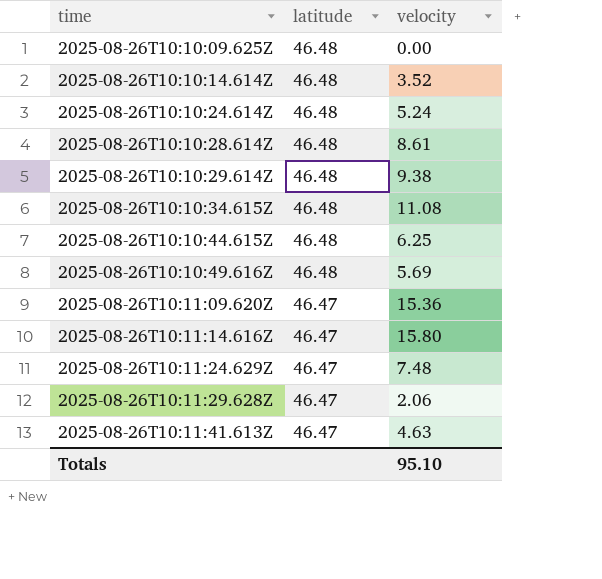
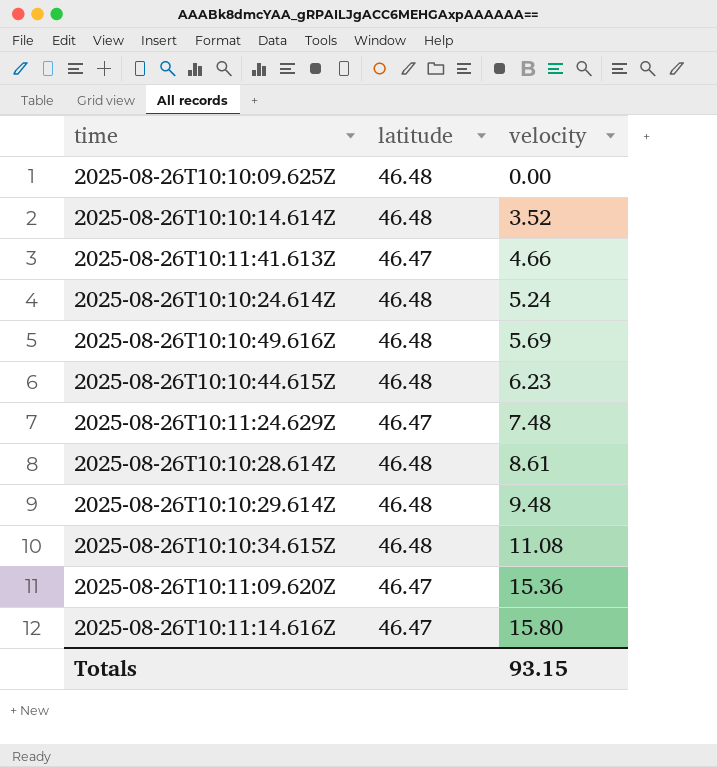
row order: time ascending -> velocity ascending
row 2025-08-26T10:11:29.628Z: 46.47 | 2.06 -> none
2025-08-26T10:11:41.613Z | velocity: 4.63 -> 4.66
2025-08-26T10:10:44.615Z | velocity: 6.25 -> 6.23
2025-08-26T10:10:29.614Z | velocity: 9.38 -> 9.48
Totals | velocity: 95.10 -> 93.15

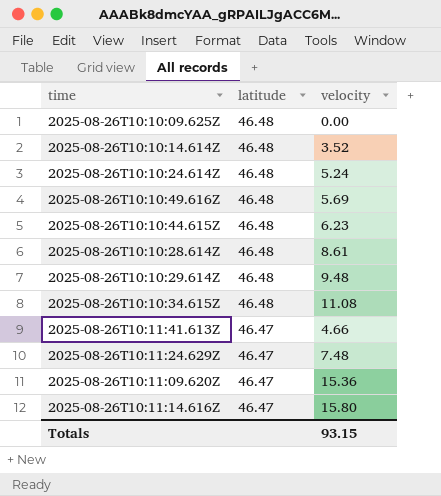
row order: velocity ascending -> latitude descending

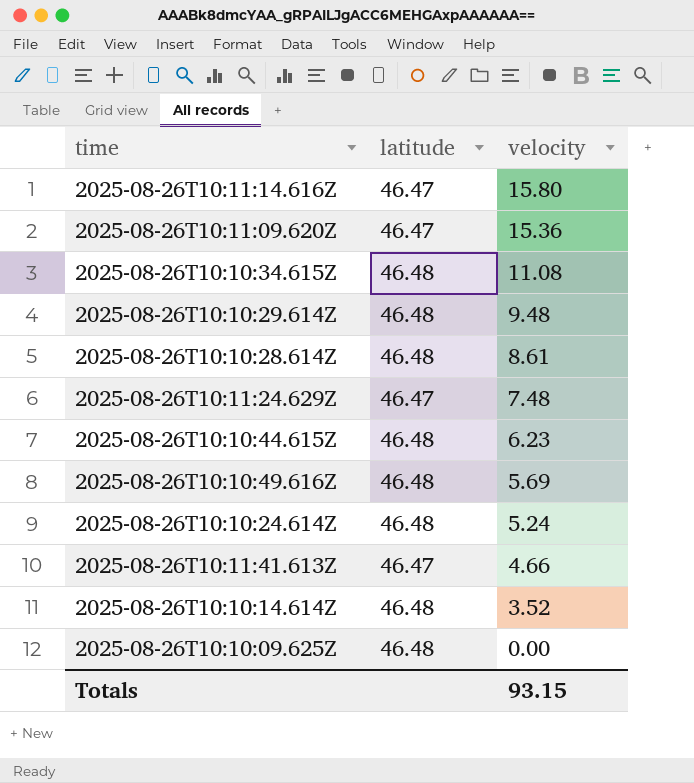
row order: latitude descending -> velocity descending

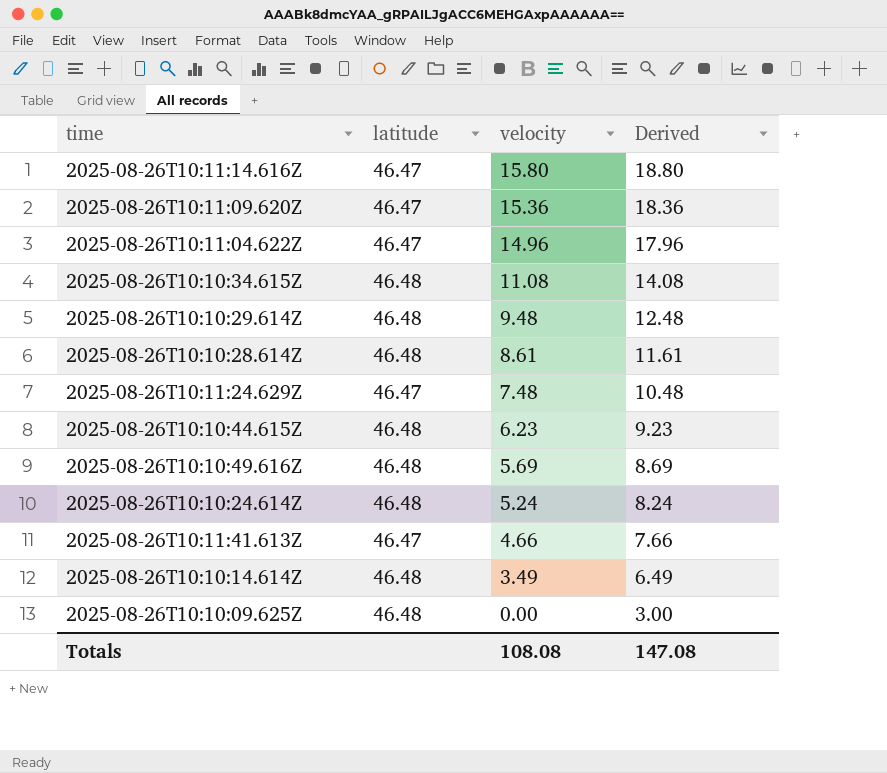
column Derived | formula: none -> [velocity] + 3
row 2025-08-26T10:11:04.622Z: none -> 46.47 | 14.96 | 17.96
2025-08-26T10:10:14.614Z | velocity: 3.52 -> 3.49
Totals | velocity: 93.15 -> 108.08

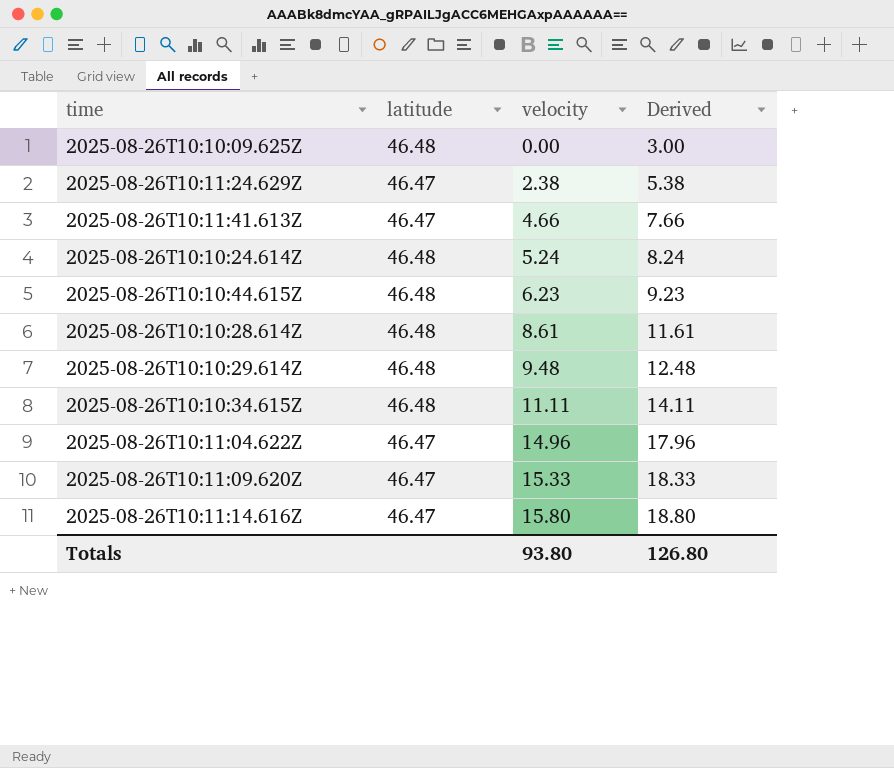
row order: velocity descending -> velocity ascending
row 2025-08-26T10:10:49.616Z: 46.48 | 5.69 | 8.69 -> none
row 2025-08-26T10:10:14.614Z: 46.48 | 3.49 | 6.49 -> none
2025-08-26T10:11:24.629Z | velocity: 7.48 -> 2.38
2025-08-26T10:11:24.629Z | Derived: 10.48 -> 5.38
2025-08-26T10:10:34.615Z | velocity: 11.08 -> 11.11
2025-08-26T10:10:34.615Z | Derived: 14.08 -> 14.11
2025-08-26T10:11:09.620Z | velocity: 15.36 -> 15.33
2025-08-26T10:11:09.620Z | Derived: 18.36 -> 18.33
Totals | velocity: 108.08 -> 93.80
Totals | Derived: 147.08 -> 126.80

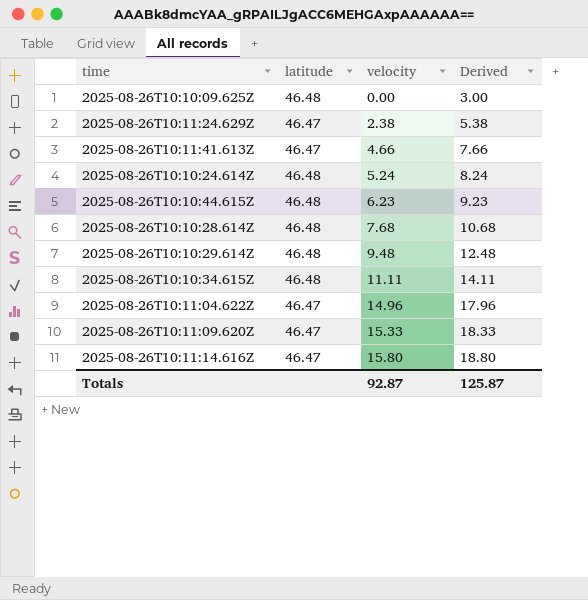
2025-08-26T10:10:28.614Z | velocity: 8.61 -> 7.68
2025-08-26T10:10:28.614Z | Derived: 11.61 -> 10.68
Totals | velocity: 93.80 -> 92.87
Totals | Derived: 126.80 -> 125.87

